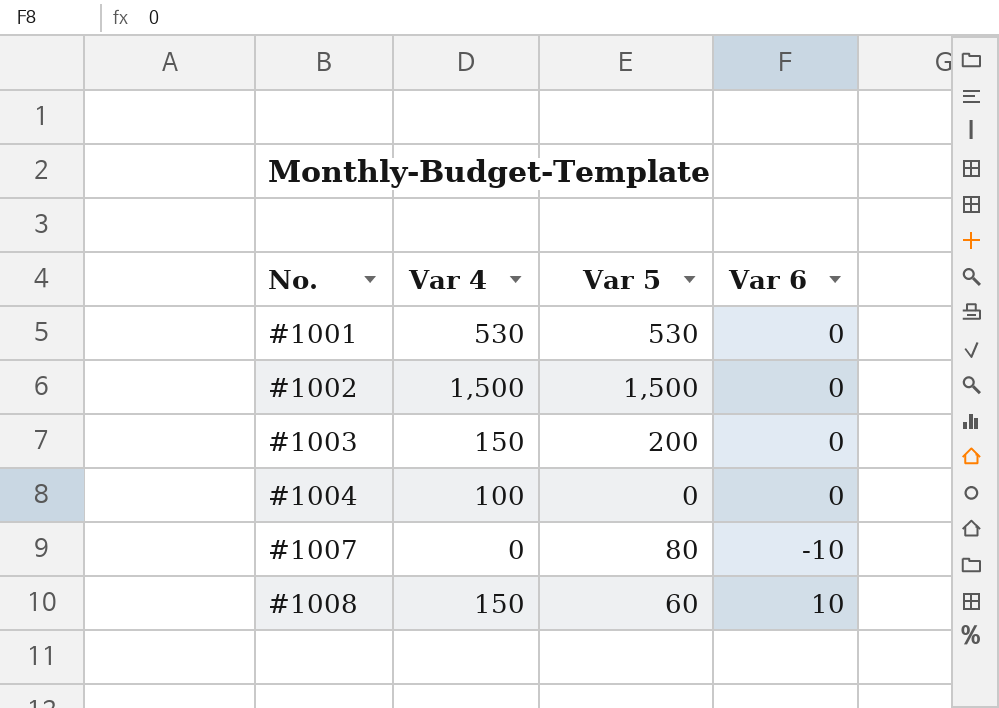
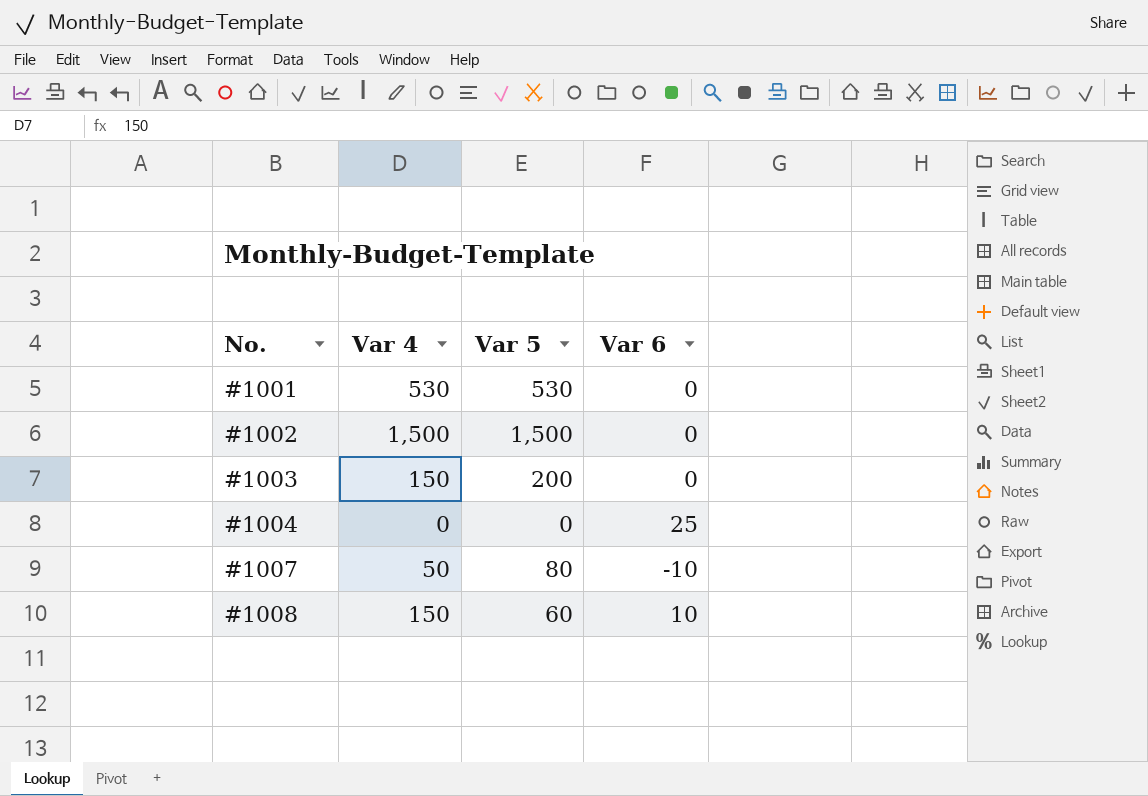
#1004 | Var 4: 100 -> 0
#1004 | Var 6: 0 -> 25
#1007 | Var 4: 0 -> 50

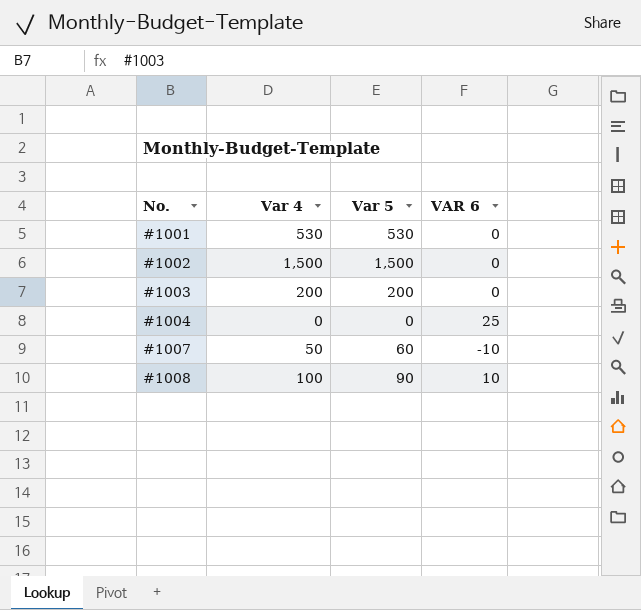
column name: Var 6 -> VAR 6
#1003 | Var 4: 150 -> 200
#1007 | Var 5: 80 -> 60
#1008 | Var 4: 150 -> 100
#1008 | Var 5: 60 -> 90

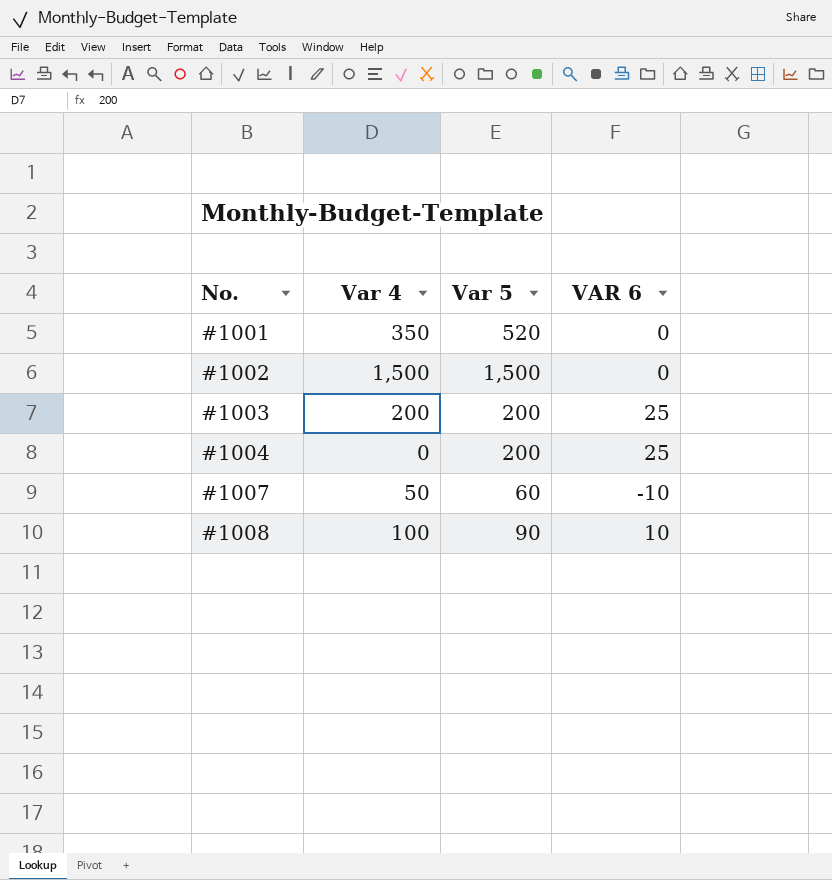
#1001 | Var 4: 530 -> 350
#1001 | Var 5: 530 -> 520
#1003 | VAR 6: 0 -> 25
#1004 | Var 5: 0 -> 200

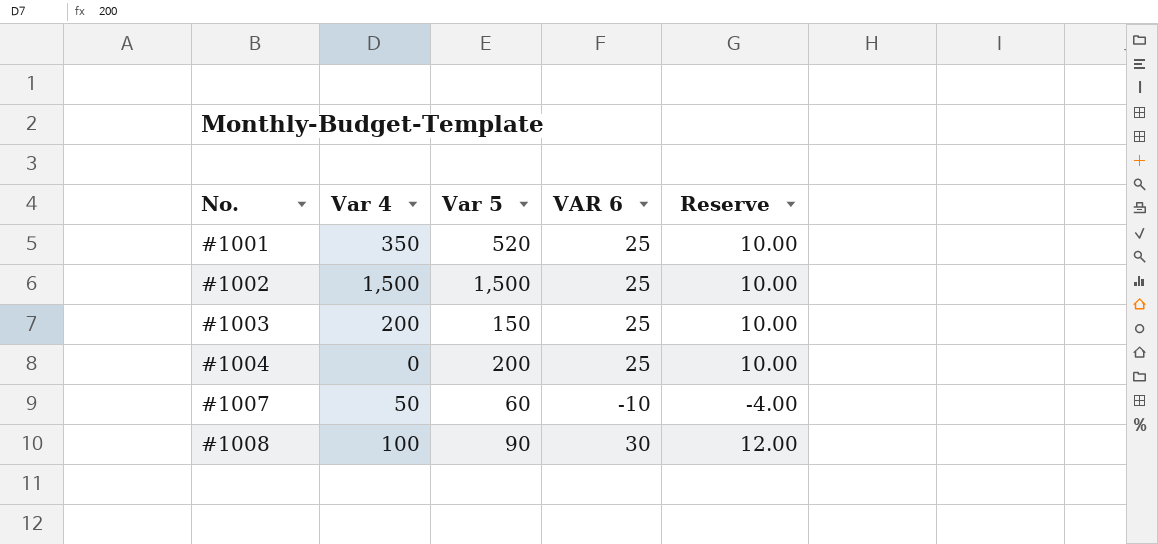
column Reserve | formula: none -> [VAR 6] * 0.4
#1001 | VAR 6: 0 -> 25
#1002 | VAR 6: 0 -> 25
#1003 | Var 5: 200 -> 150
#1008 | VAR 6: 10 -> 30

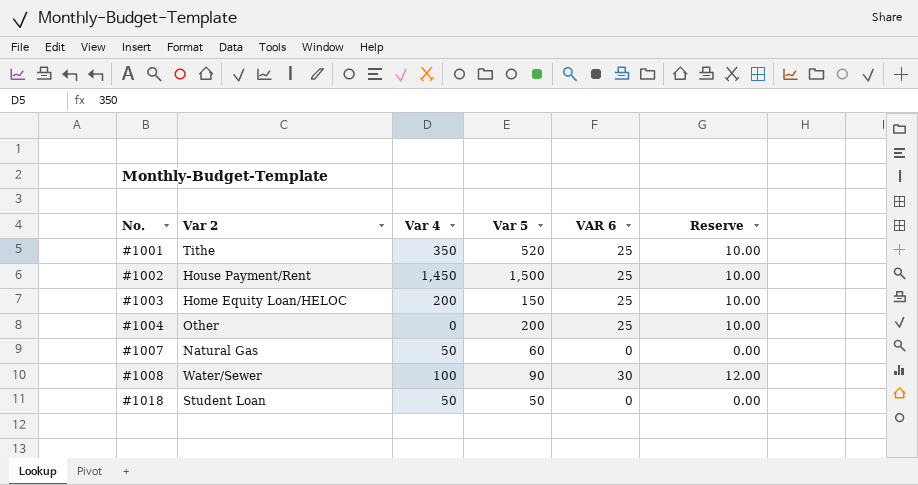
column Var 2 | position: none -> 2
#1002 | Var 4: 1,500 -> 1,450
#1007 | VAR 6: -10 -> 0
#1007 | Reserve: -4.00 -> 0.00
row #1018: none -> Student Loan | 50 | 50 | 0 | 0.00

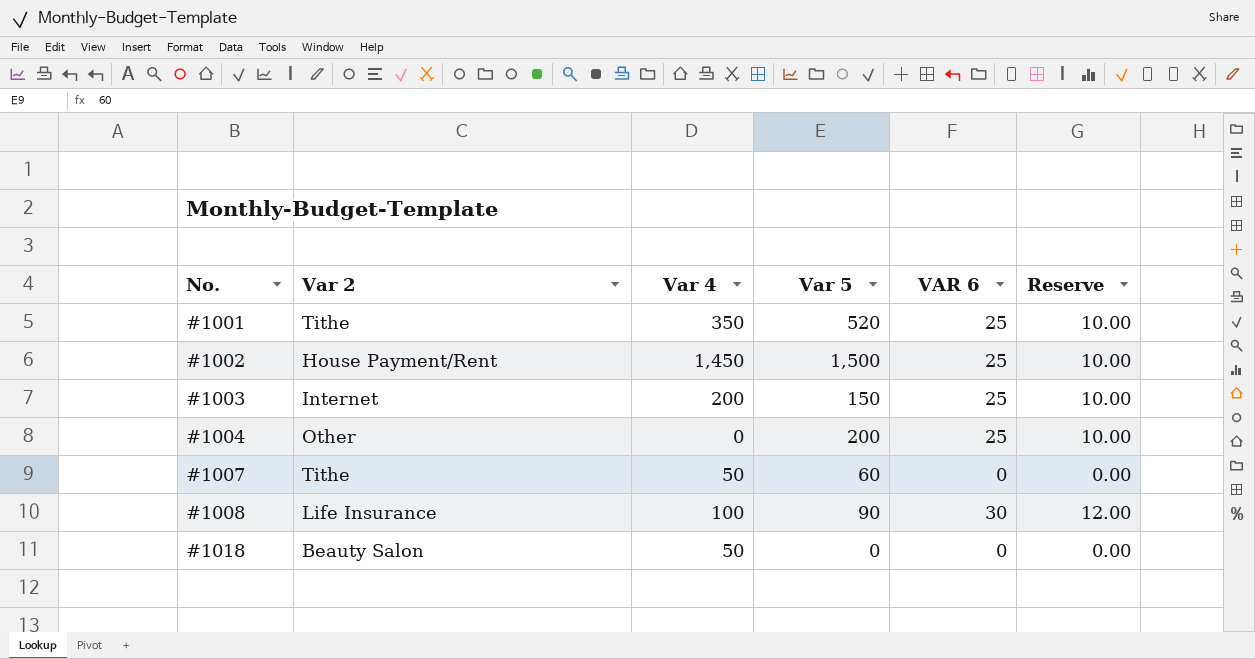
#1003 | Var 2: Home Equity Loan/HELOC -> Internet
#1007 | Var 2: Natural Gas -> Tithe
#1008 | Var 2: Water/Sewer -> Life Insurance
#1018 | Var 2: Student Loan -> Beauty Salon
#1018 | Var 5: 50 -> 0

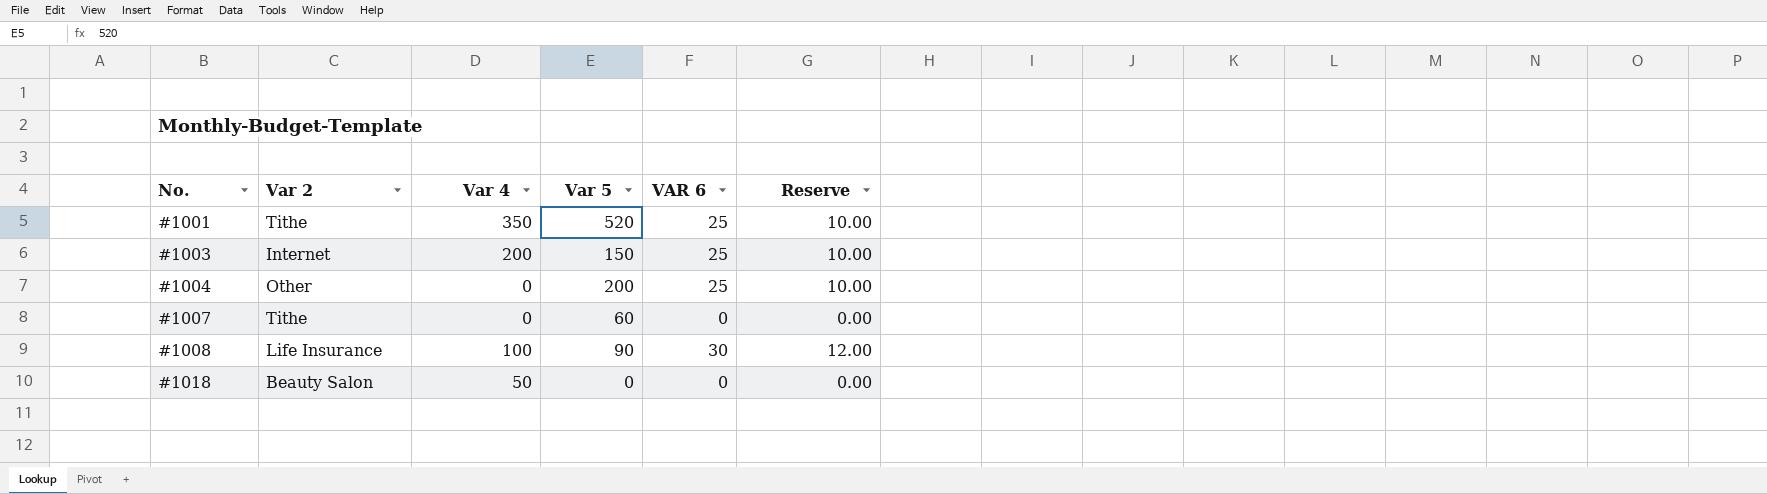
row #1002: House Payment/Rent | 1,450 | 1,500 | 25 | 10.00 -> none
#1007 | Var 4: 50 -> 0

